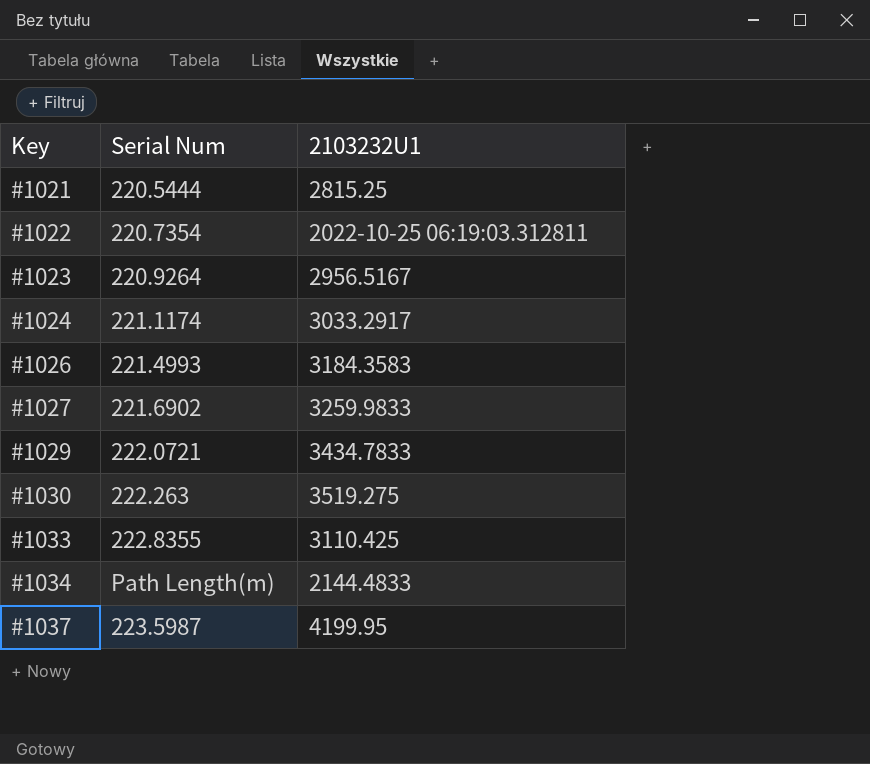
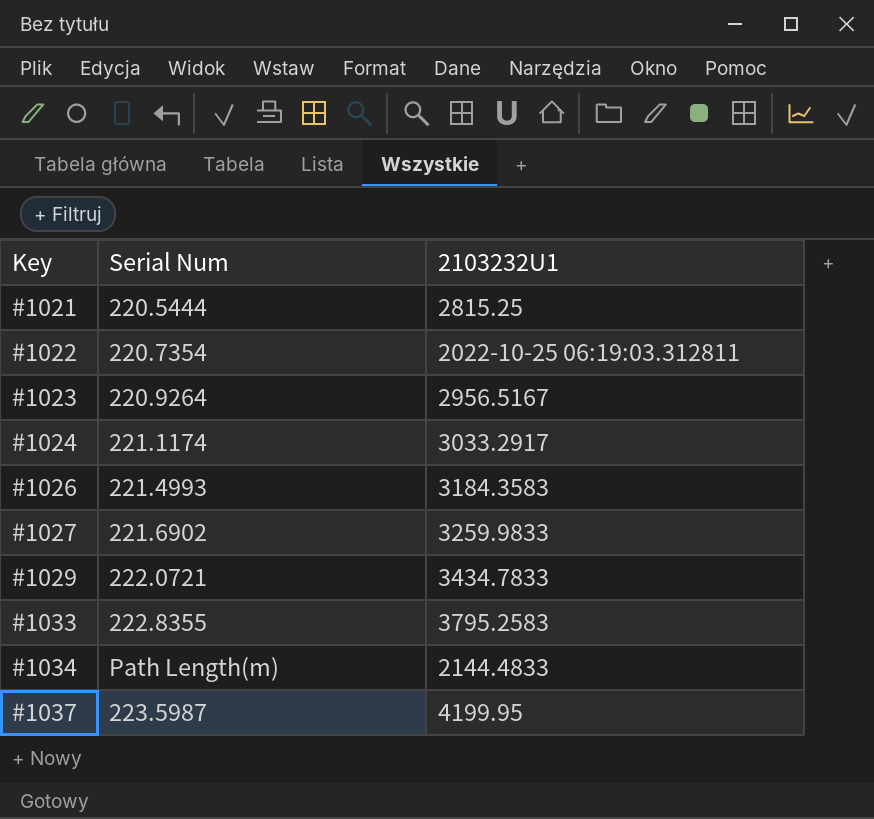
row #1030: 222.263 | 3519.275 -> none
#1033 | 2103232U1: 3110.425 -> 3795.2583

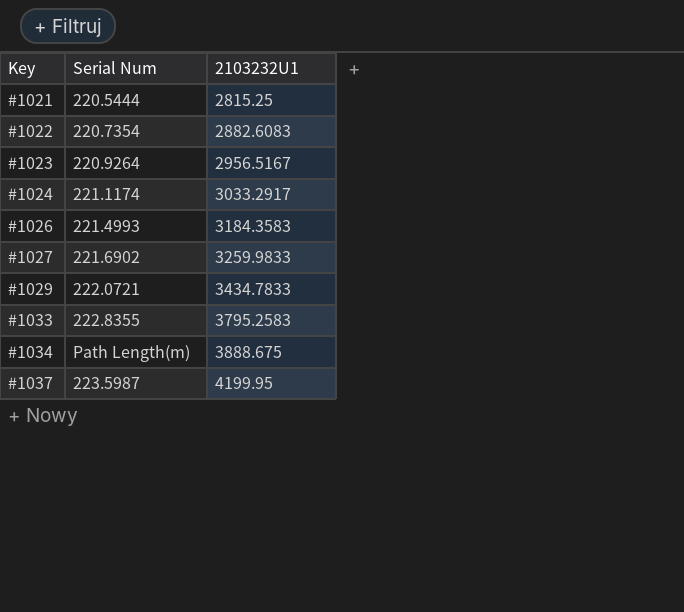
#1022 | 2103232U1: 2022-10-25 06:19:03.312811 -> 2882.6083
#1034 | 2103232U1: 2144.4833 -> 3888.675

